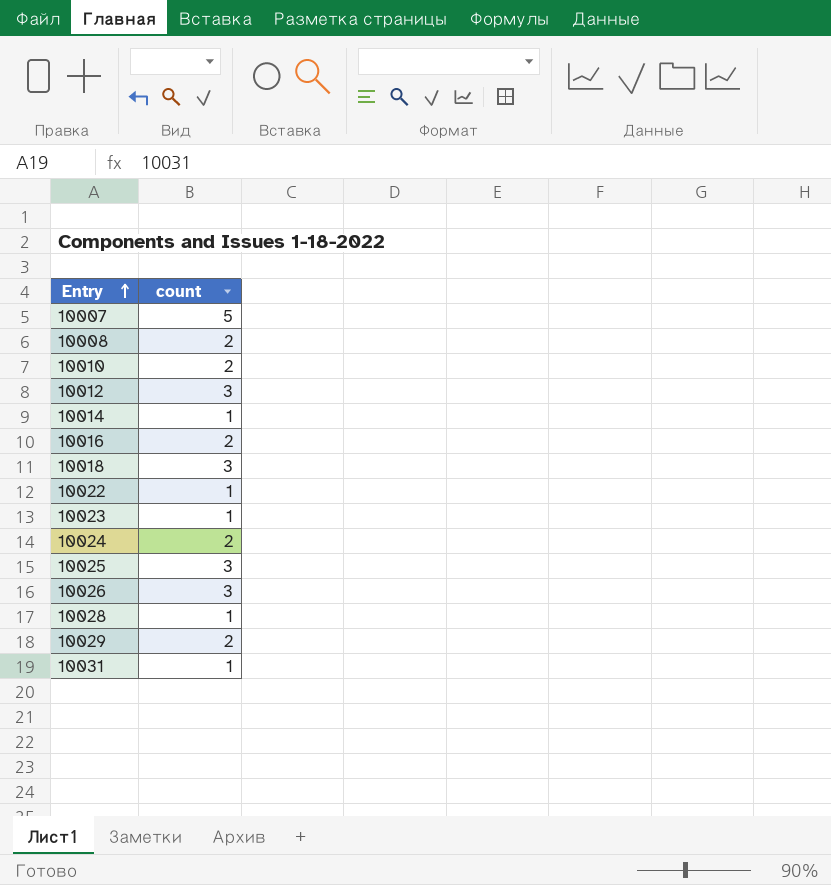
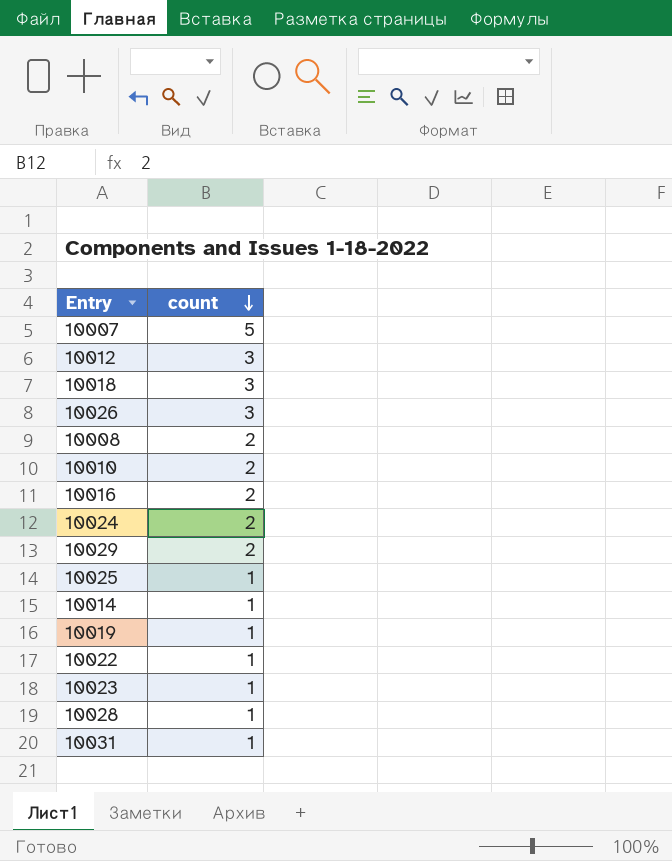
row order: Entry ascending -> count descending
10025 | count: 3 -> 1
row 10019: none -> 1

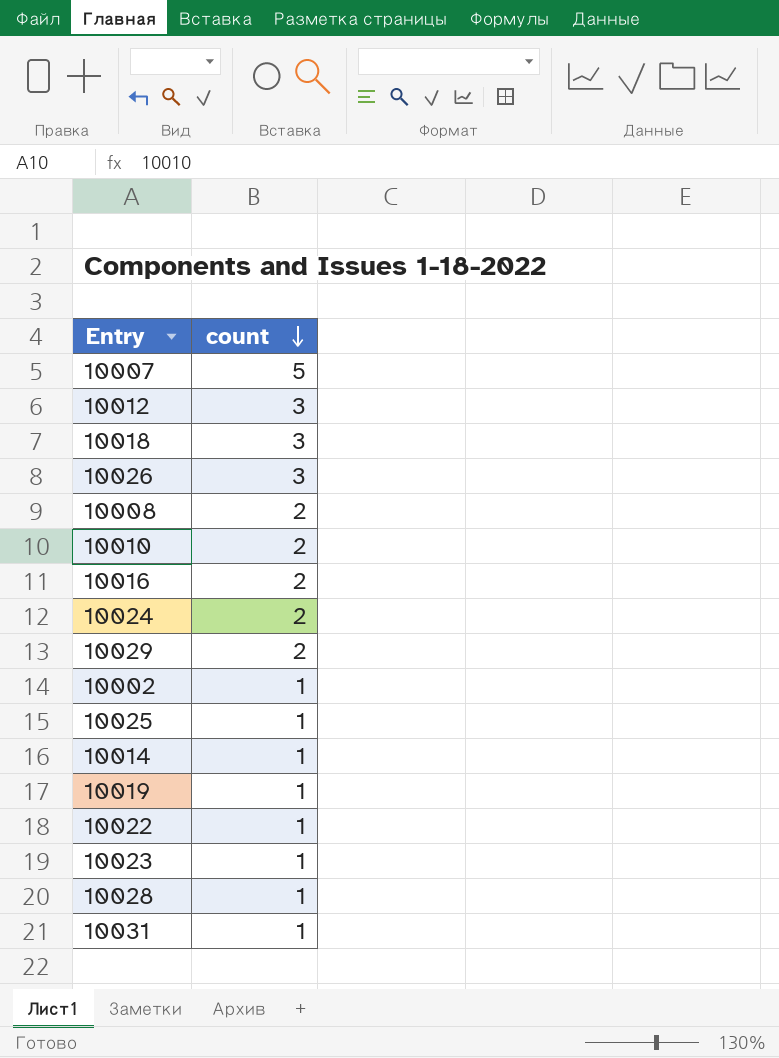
row 10002: none -> 1

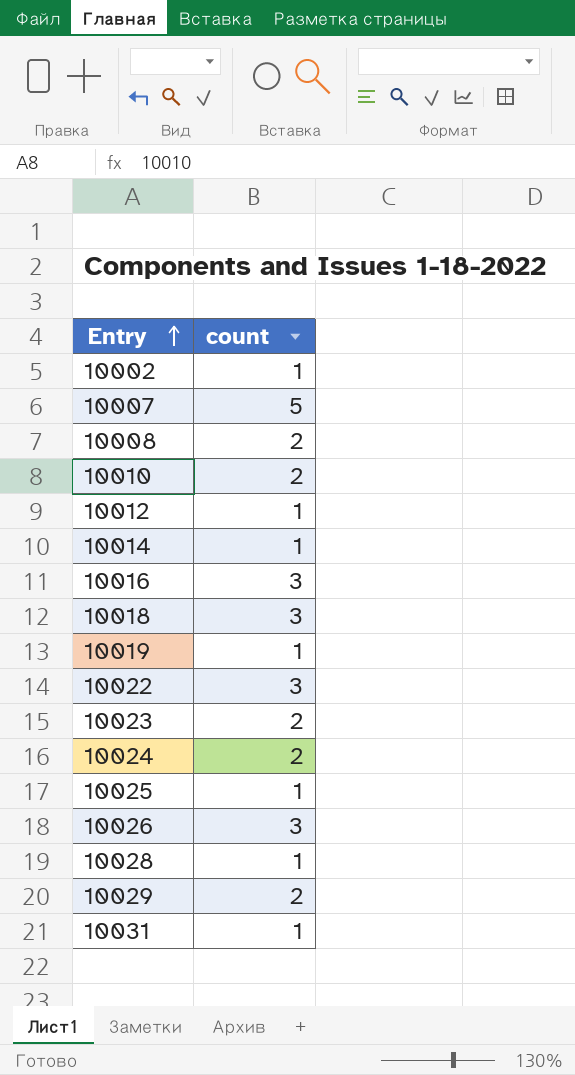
row order: count descending -> Entry ascending
10012 | count: 3 -> 1
10016 | count: 2 -> 3
10022 | count: 1 -> 3
10023 | count: 1 -> 2

